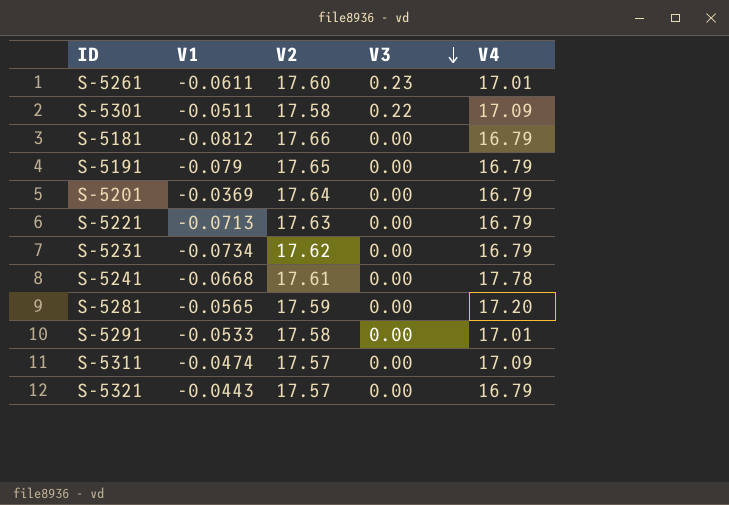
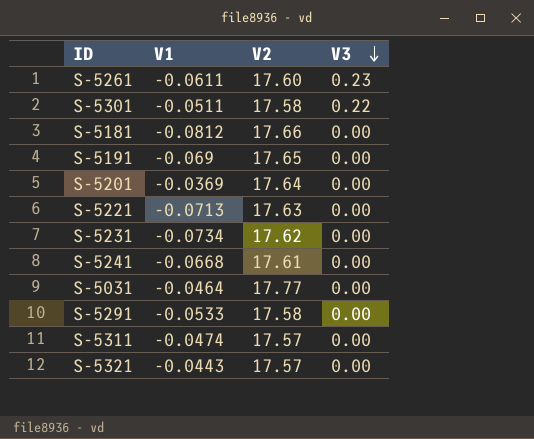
column V4 | position: 5 -> none
row S-5281: -0.0565 | 17.59 | 0.00 | 17.20 -> none
S-5191 | V1: -0.079 -> -0.069
row S-5031: none -> -0.0464 | 17.77 | 0.00

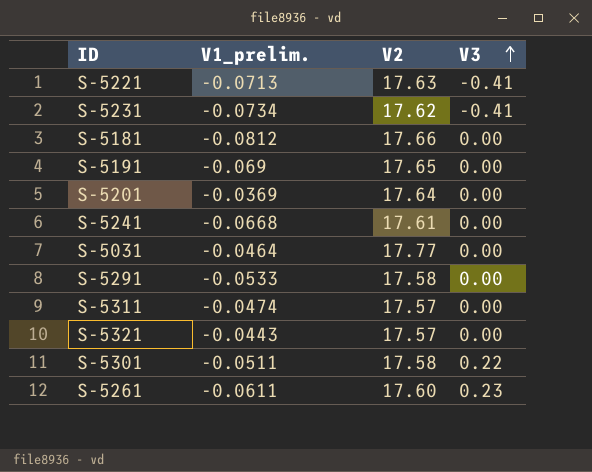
row order: V3 descending -> V3 ascending
column name: V1 -> V1_prelim.
S-5221 | V3: 0.00 -> -0.41
S-5231 | V3: 0.00 -> -0.41

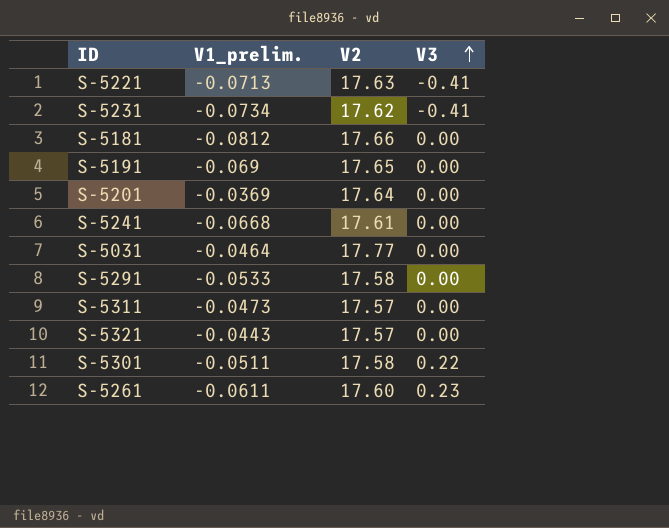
S-5311 | V1_prelim.: -0.0474 -> -0.0473

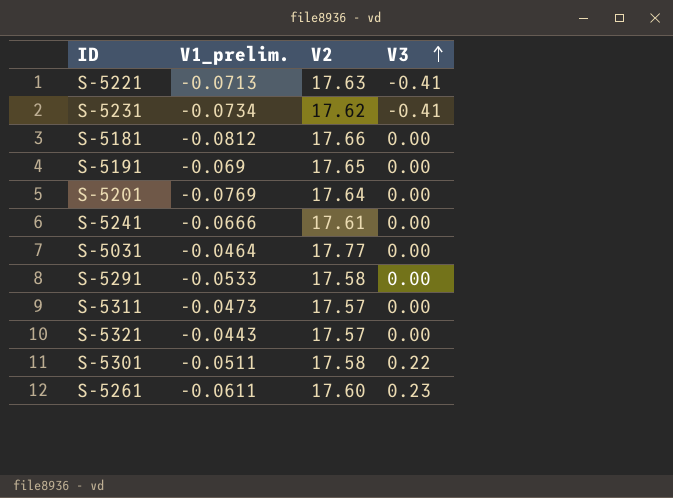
S-5201 | V1_prelim.: -0.0369 -> -0.0769
S-5241 | V1_prelim.: -0.0668 -> -0.0666

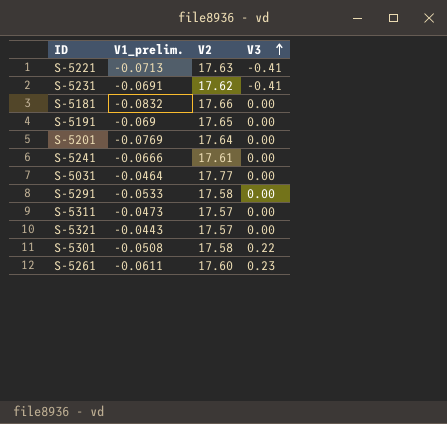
S-5231 | V1_prelim.: -0.0734 -> -0.0691
S-5181 | V1_prelim.: -0.0812 -> -0.0832
S-5301 | V1_prelim.: -0.0511 -> -0.0508

